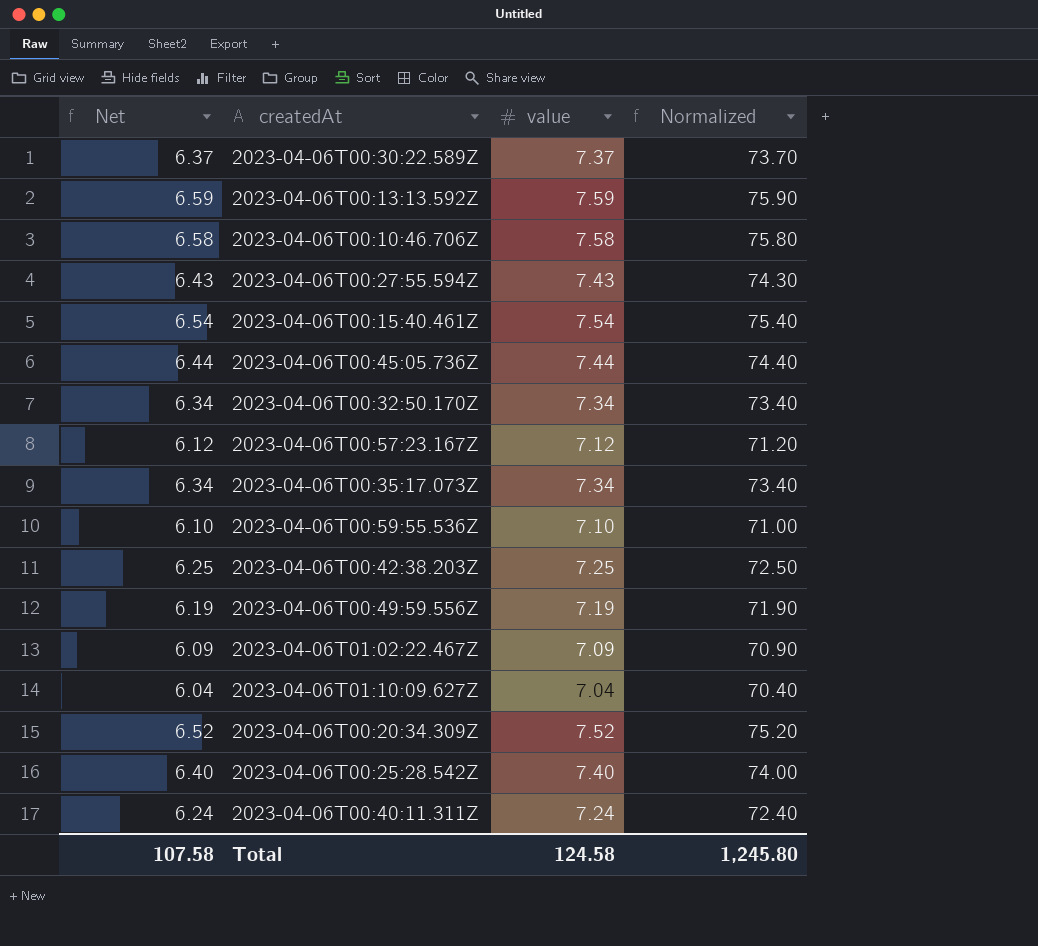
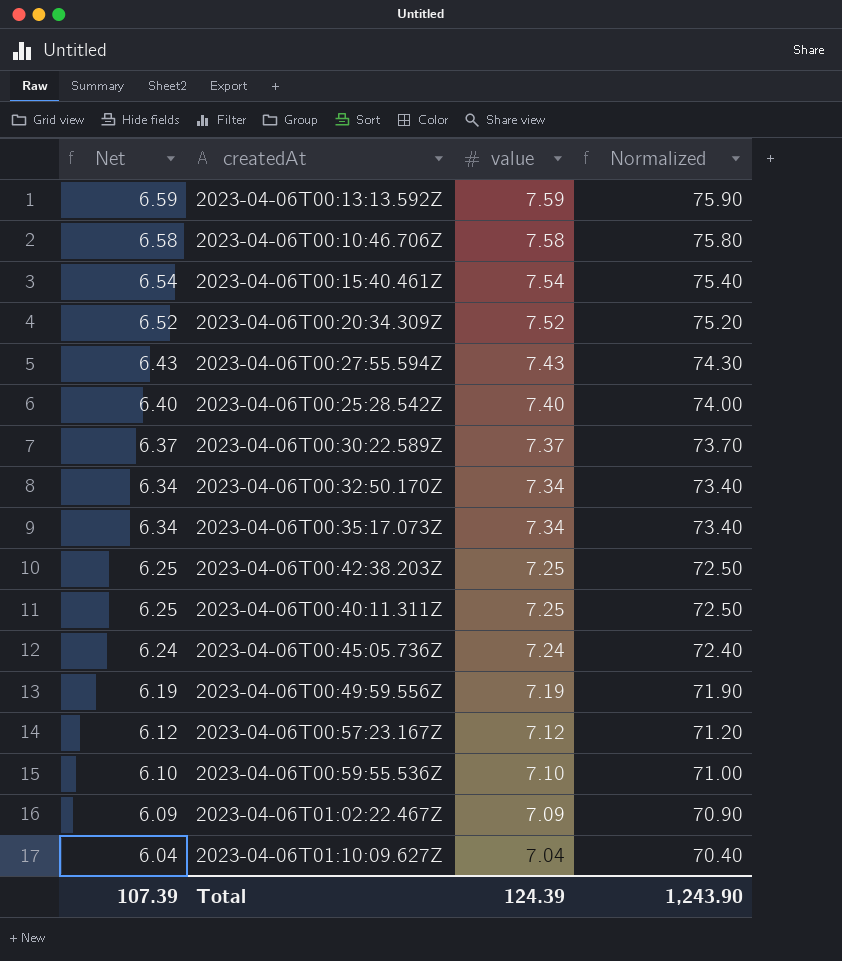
row order: none -> Net descending
2023-04-06T00:40:11.311Z | Net: 6.24 -> 6.25
2023-04-06T00:40:11.311Z | value: 7.24 -> 7.25
2023-04-06T00:40:11.311Z | Normalized: 72.40 -> 72.50
2023-04-06T00:45:05.736Z | Net: 6.44 -> 6.24
2023-04-06T00:45:05.736Z | value: 7.44 -> 7.24
2023-04-06T00:45:05.736Z | Normalized: 74.40 -> 72.40
Total | Net: 107.58 -> 107.39
Total | value: 124.58 -> 124.39
Total | Normalized: 1,245.80 -> 1,243.90

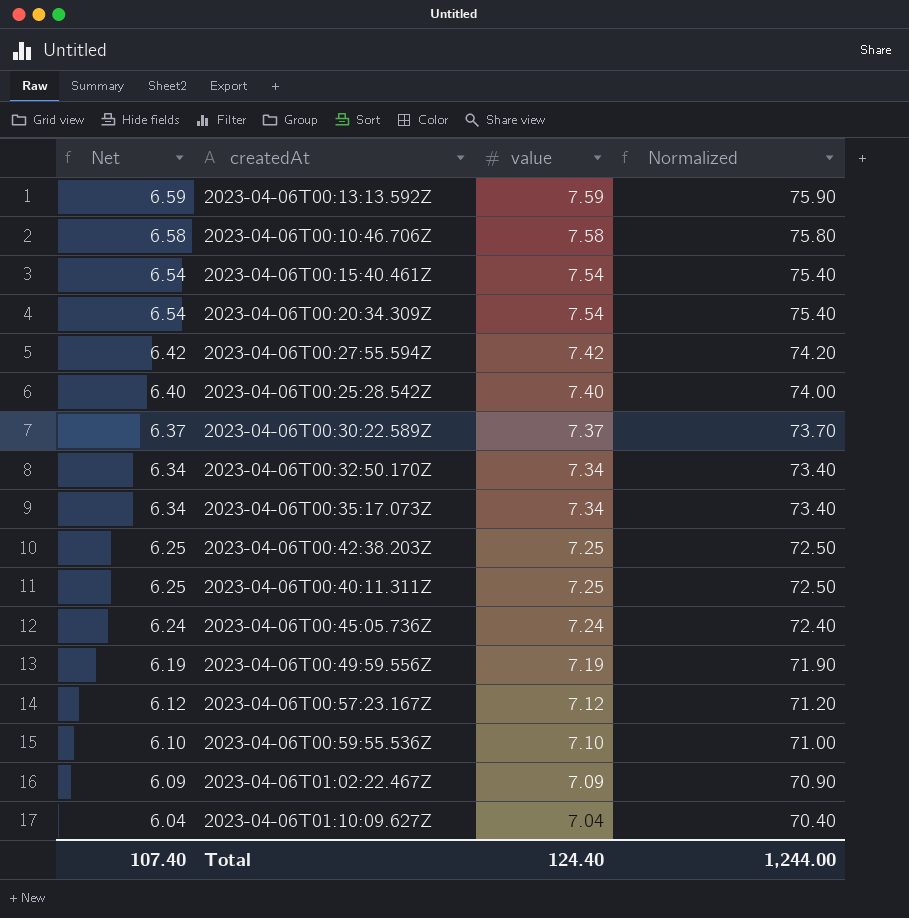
2023-04-06T00:20:34.309Z | Net: 6.52 -> 6.54
2023-04-06T00:20:34.309Z | value: 7.52 -> 7.54
2023-04-06T00:20:34.309Z | Normalized: 75.20 -> 75.40
2023-04-06T00:27:55.594Z | Net: 6.43 -> 6.42
2023-04-06T00:27:55.594Z | value: 7.43 -> 7.42
2023-04-06T00:27:55.594Z | Normalized: 74.30 -> 74.20
Total | Net: 107.39 -> 107.40
Total | value: 124.39 -> 124.40
Total | Normalized: 1,243.90 -> 1,244.00

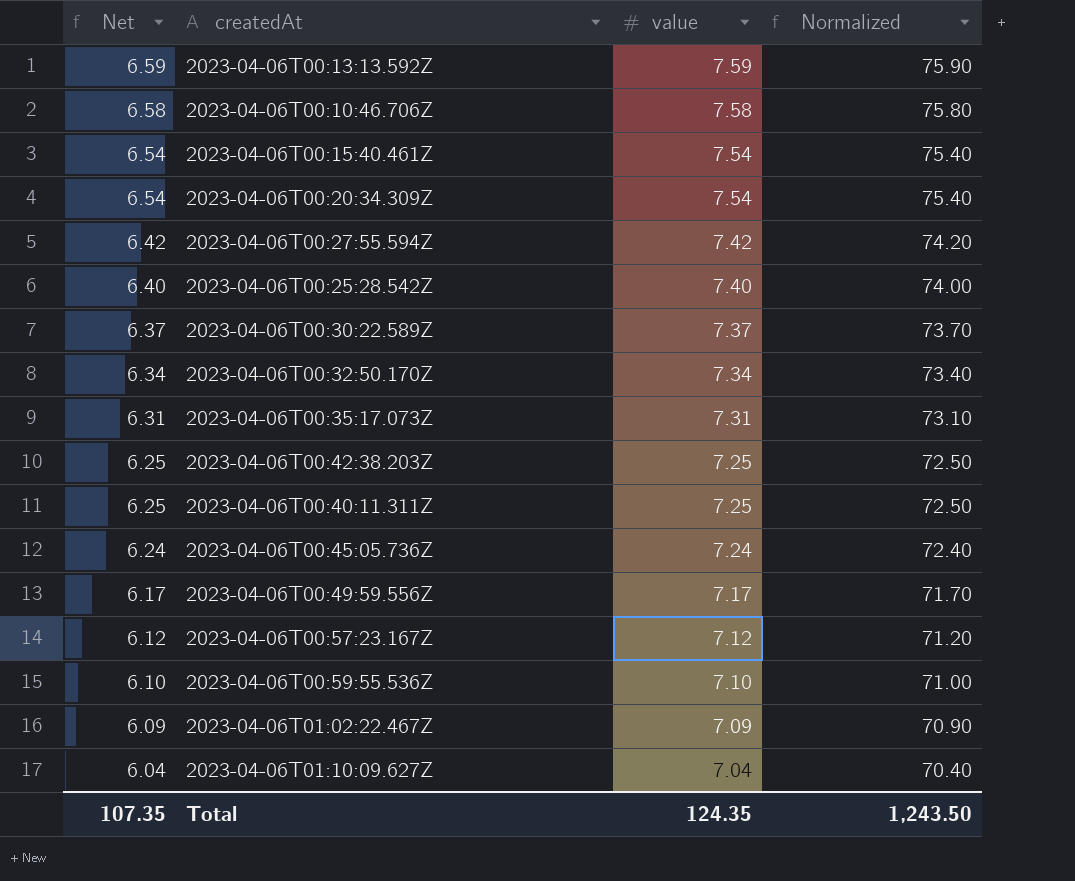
2023-04-06T00:35:17.073Z | Net: 6.34 -> 6.31
2023-04-06T00:35:17.073Z | value: 7.34 -> 7.31
2023-04-06T00:35:17.073Z | Normalized: 73.40 -> 73.10
2023-04-06T00:49:59.556Z | Net: 6.19 -> 6.17
2023-04-06T00:49:59.556Z | value: 7.19 -> 7.17
2023-04-06T00:49:59.556Z | Normalized: 71.90 -> 71.70
Total | Net: 107.40 -> 107.35
Total | value: 124.40 -> 124.35
Total | Normalized: 1,244.00 -> 1,243.50

